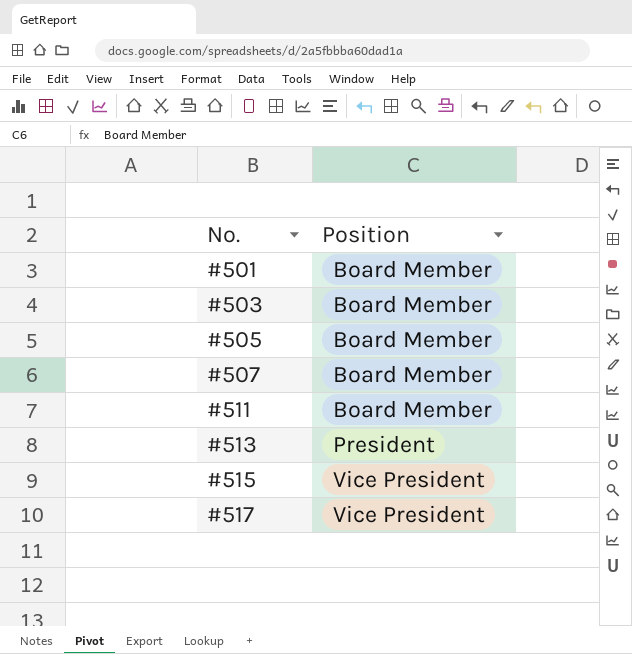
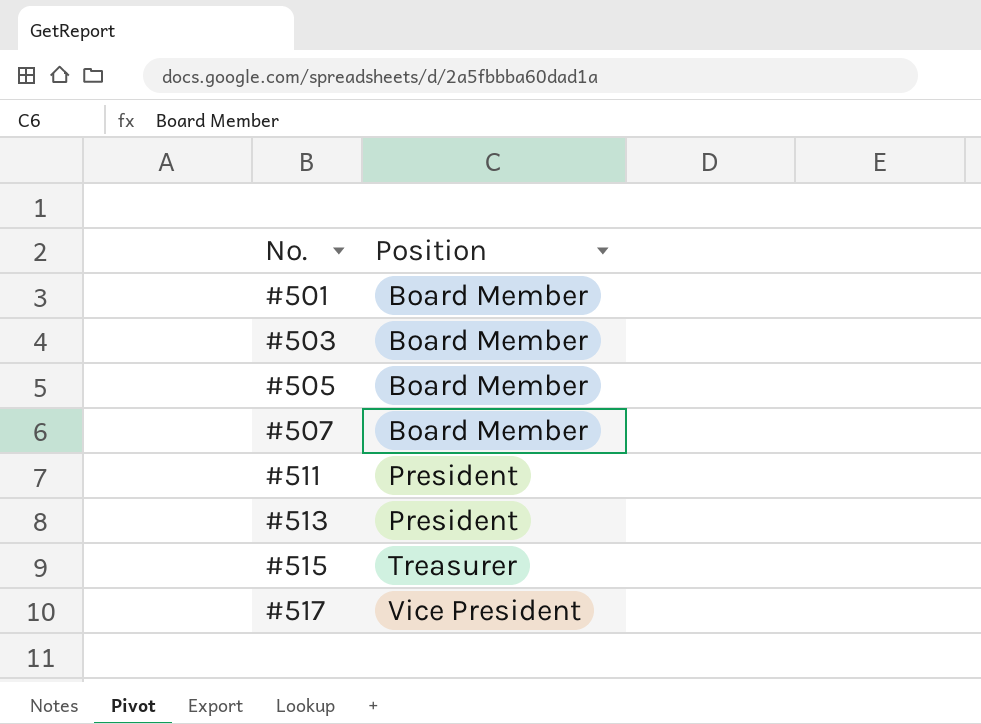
#511 | Position: Board Member -> President
#515 | Position: Vice President -> Treasurer

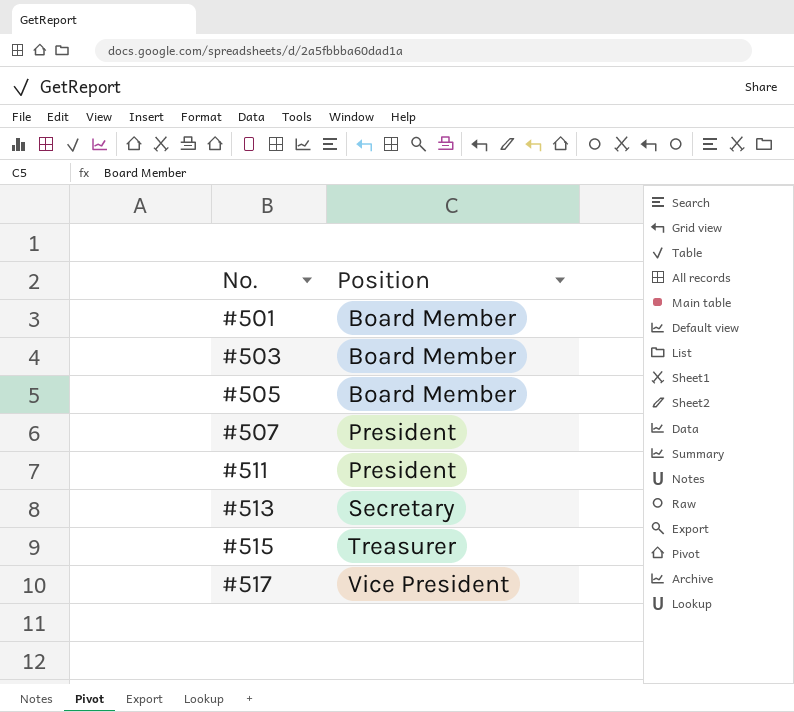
#507 | Position: Board Member -> President
#513 | Position: President -> Secretary

